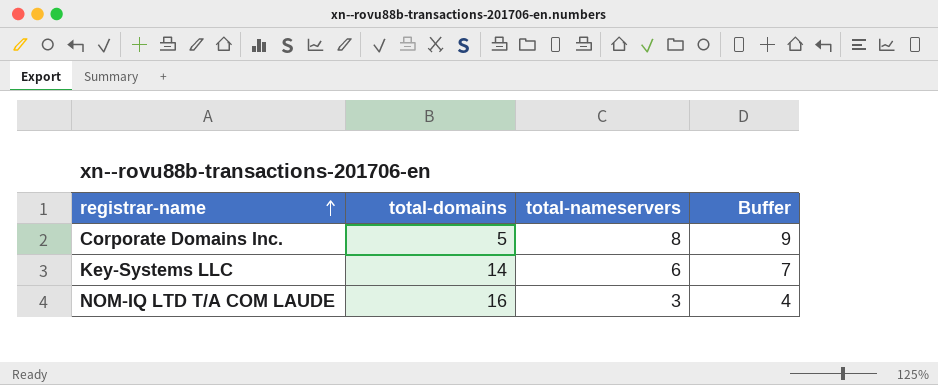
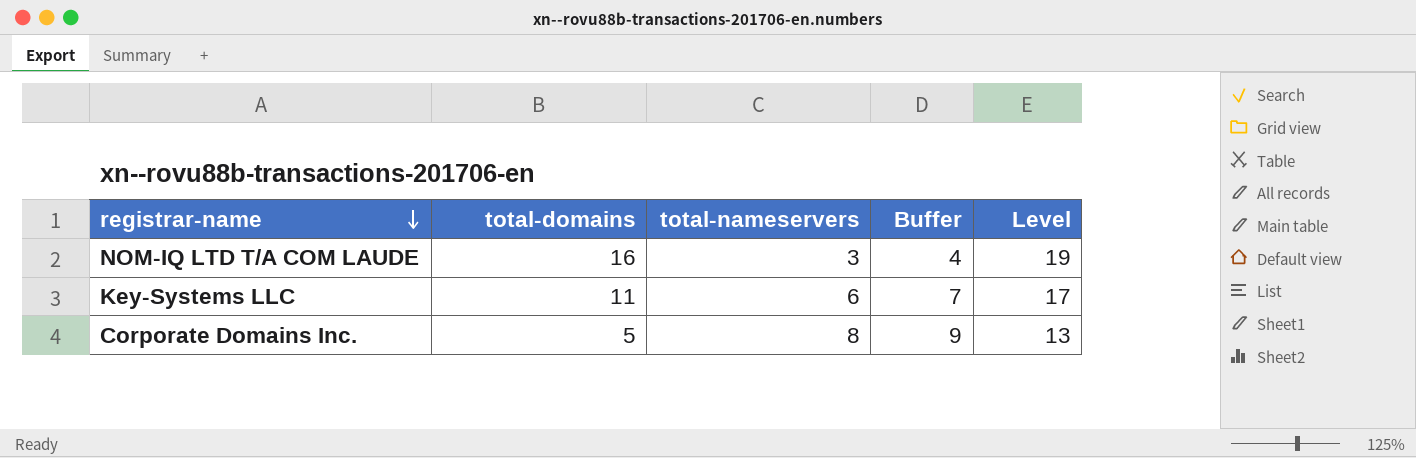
row order: registrar-name ascending -> registrar-name descending
column Level | formula: none -> [total-domains] + [total-nameservers]
Key-Systems LLC | total-domains: 14 -> 11

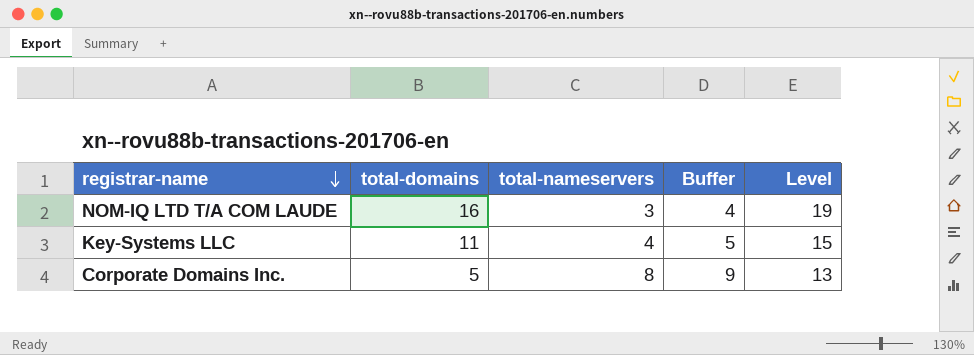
Key-Systems LLC | total-nameservers: 6 -> 4
Key-Systems LLC | Buffer: 7 -> 5
Key-Systems LLC | Level: 17 -> 15

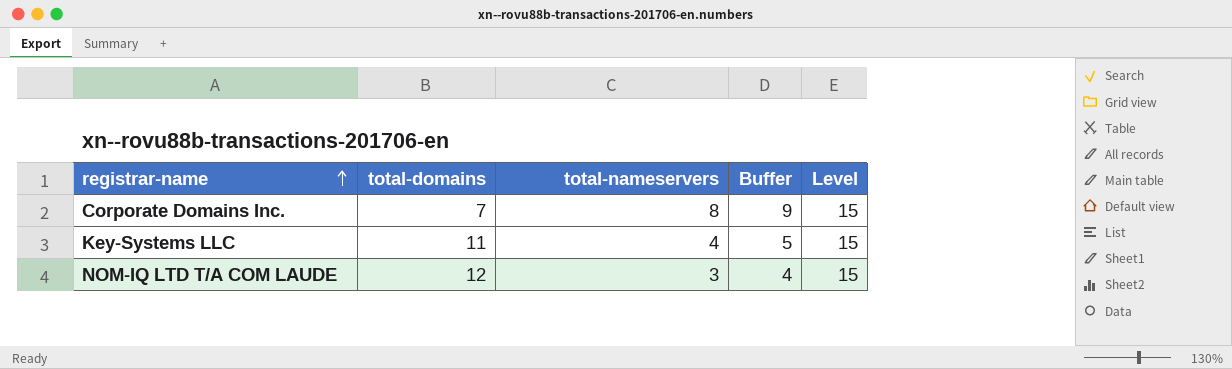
row order: registrar-name descending -> registrar-name ascending
Corporate Domains Inc. | total-domains: 5 -> 7
Corporate Domains Inc. | Level: 13 -> 15
NOM-IQ LTD T/A COM LAUDE | total-domains: 16 -> 12
NOM-IQ LTD T/A COM LAUDE | Level: 19 -> 15

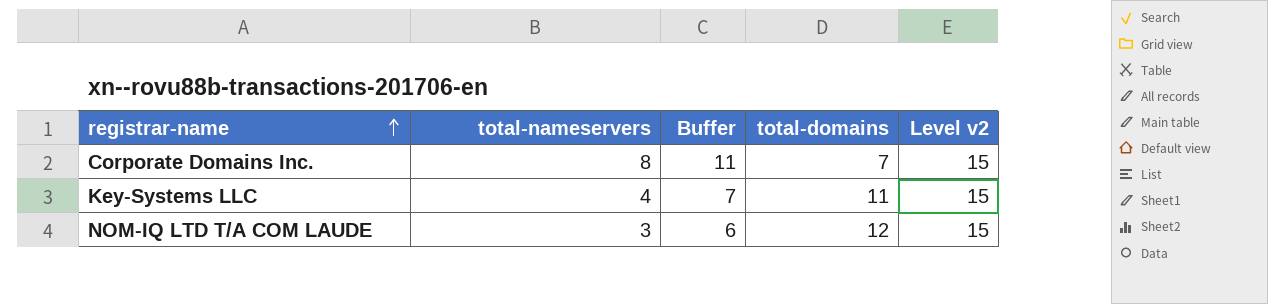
column Buffer | formula: [total-nameservers] + 1 -> [total-nameservers] + 3
column total-domains | position: 2 -> 4
column name: Level -> Level v2

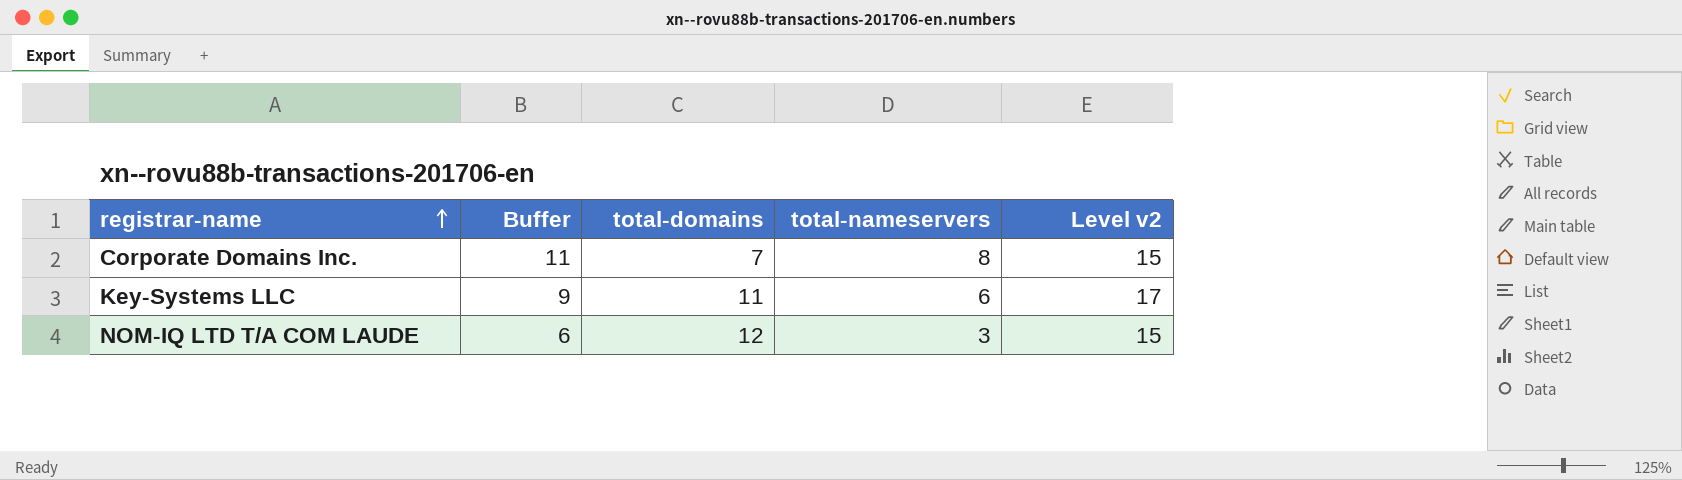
column total-nameservers | position: 2 -> 4
Key-Systems LLC | Buffer: 7 -> 9
Key-Systems LLC | total-nameservers: 4 -> 6
Key-Systems LLC | Level v2: 15 -> 17

